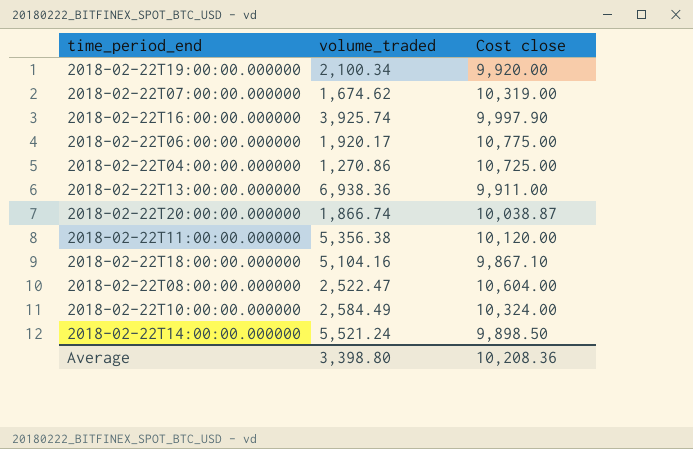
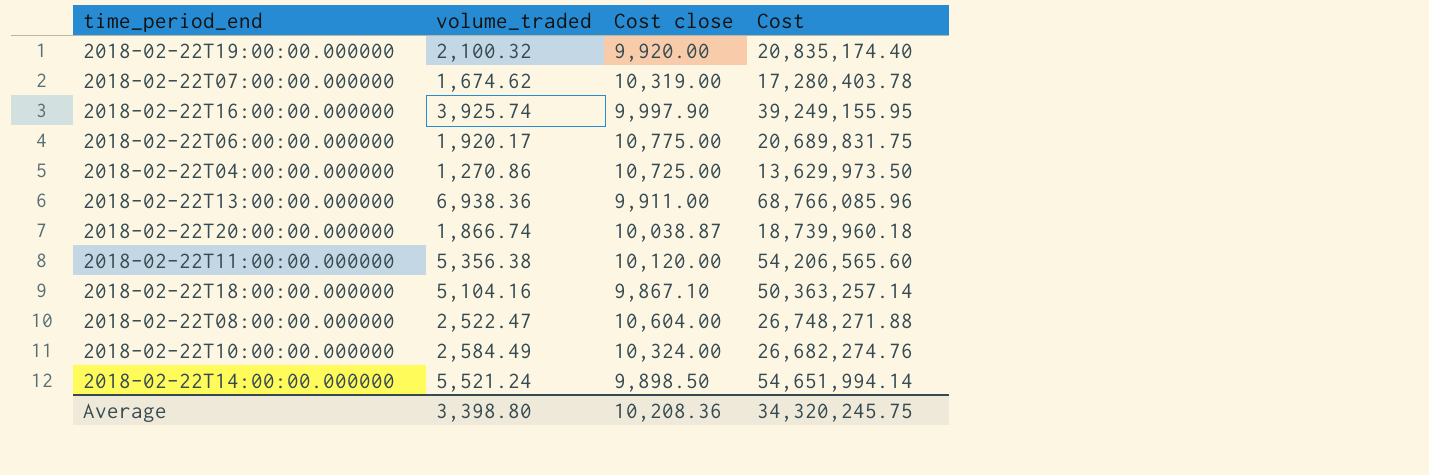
column Cost | formula: none -> [volume_traded] * [Cost close]
2018-02-22T19:00:00.000000 | volume_traded: 2,100.34 -> 2,100.32

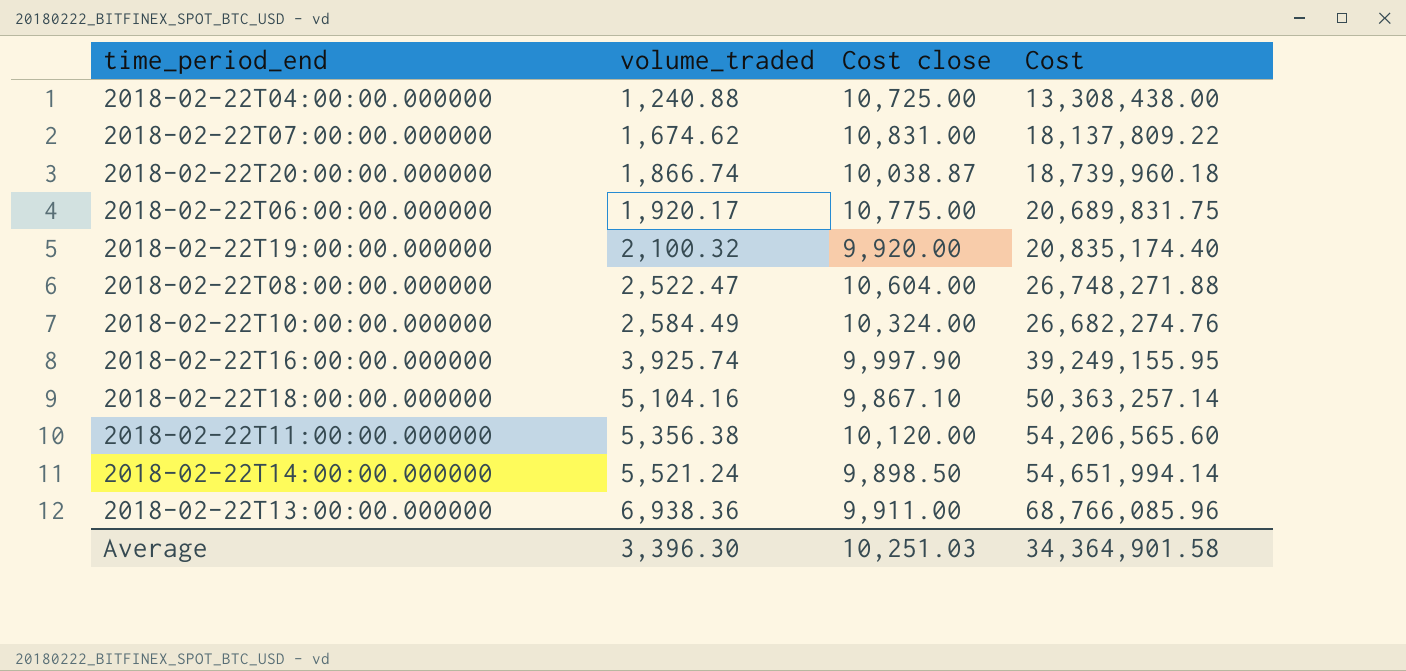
row order: none -> volume_traded ascending
2018-02-22T04:00:00.000000 | volume_traded: 1,270.86 -> 1,240.88
2018-02-22T04:00:00.000000 | Cost: 13,629,973.50 -> 13,308,438.00
2018-02-22T07:00:00.000000 | Cost close: 10,319.00 -> 10,831.00
2018-02-22T07:00:00.000000 | Cost: 17,280,403.78 -> 18,137,809.22
Average | volume_traded: 3,398.80 -> 3,396.30
Average | Cost close: 10,208.36 -> 10,251.03
Average | Cost: 34,320,245.75 -> 34,364,901.58

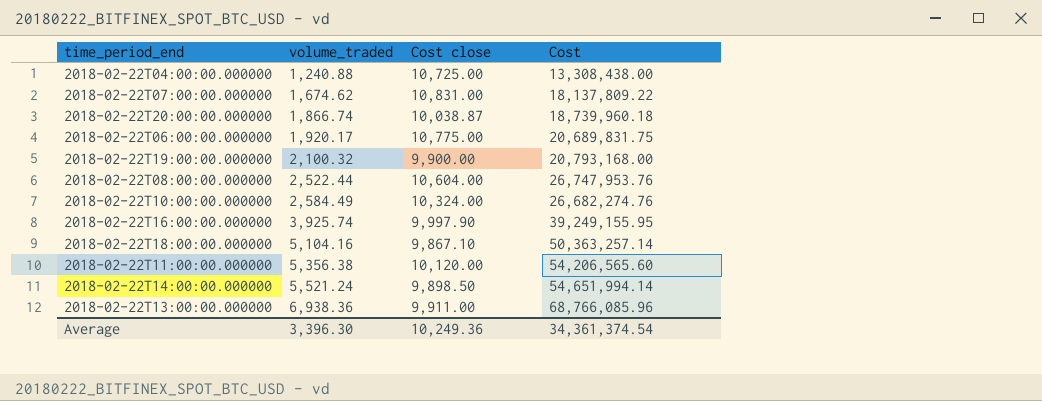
2018-02-22T19:00:00.000000 | Cost close: 9,920.00 -> 9,900.00
2018-02-22T19:00:00.000000 | Cost: 20,835,174.40 -> 20,793,168.00
2018-02-22T08:00:00.000000 | volume_traded: 2,522.47 -> 2,522.44
2018-02-22T08:00:00.000000 | Cost: 26,748,271.88 -> 26,747,953.76
Average | Cost close: 10,251.03 -> 10,249.36
Average | Cost: 34,364,901.58 -> 34,361,374.54

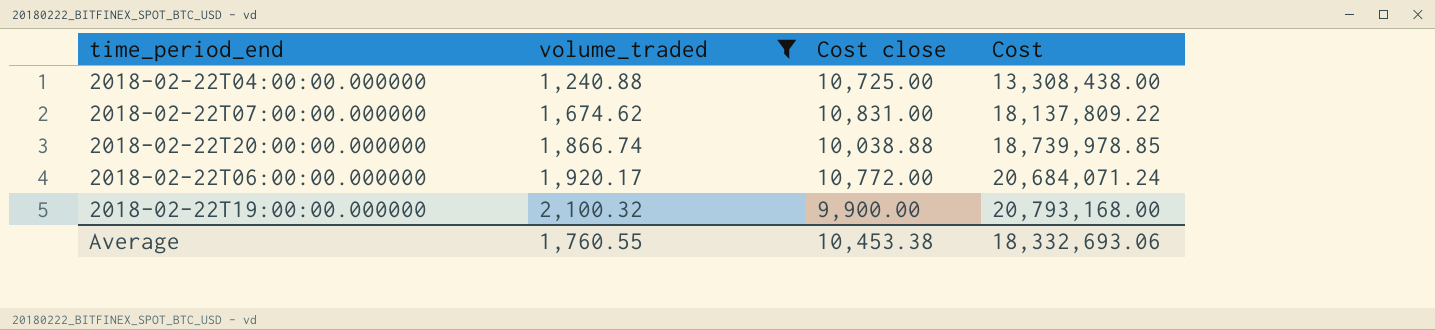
filter: none -> volume_traded <= 2,100.32
2018-02-22T20:00:00.000000 | Cost close: 10,038.87 -> 10,038.88
2018-02-22T20:00:00.000000 | Cost: 18,739,960.18 -> 18,739,978.85
2018-02-22T06:00:00.000000 | Cost close: 10,775.00 -> 10,772.00
2018-02-22T06:00:00.000000 | Cost: 20,689,831.75 -> 20,684,071.24
Average | volume_traded: 3,396.30 -> 1,760.55
Average | Cost close: 10,249.36 -> 10,453.38
Average | Cost: 34,361,374.54 -> 18,332,693.06

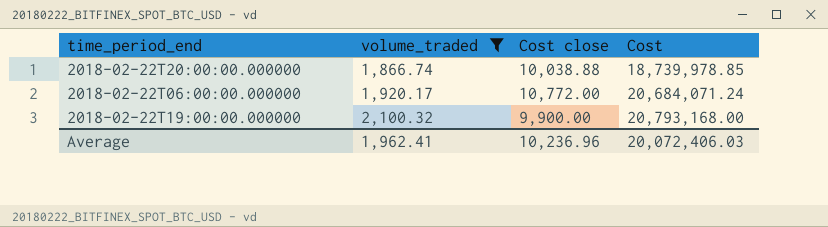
row 2018-02-22T04:00:00.000000: 1,240.88 | 10,725.00 | 13,308,438.00 -> none
row 2018-02-22T07:00:00.000000: 1,674.62 | 10,831.00 | 18,137,809.22 -> none
Average | volume_traded: 1,760.55 -> 1,962.41
Average | Cost close: 10,453.38 -> 10,236.96
Average | Cost: 18,332,693.06 -> 20,072,406.03

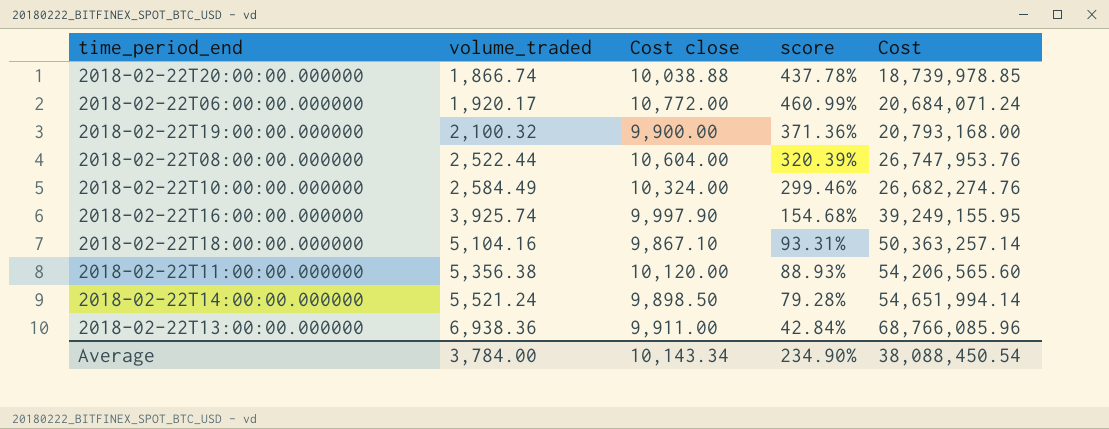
filter: volume_traded <= 2,100.32 -> none
column score | formula: none -> ([Cost close] - [volume_traded]) / [volume_traded]
Average | volume_traded: 1,962.41 -> 3,784.00
Average | Cost close: 10,236.96 -> 10,143.34
Average | Cost: 20,072,406.03 -> 38,088,450.54

